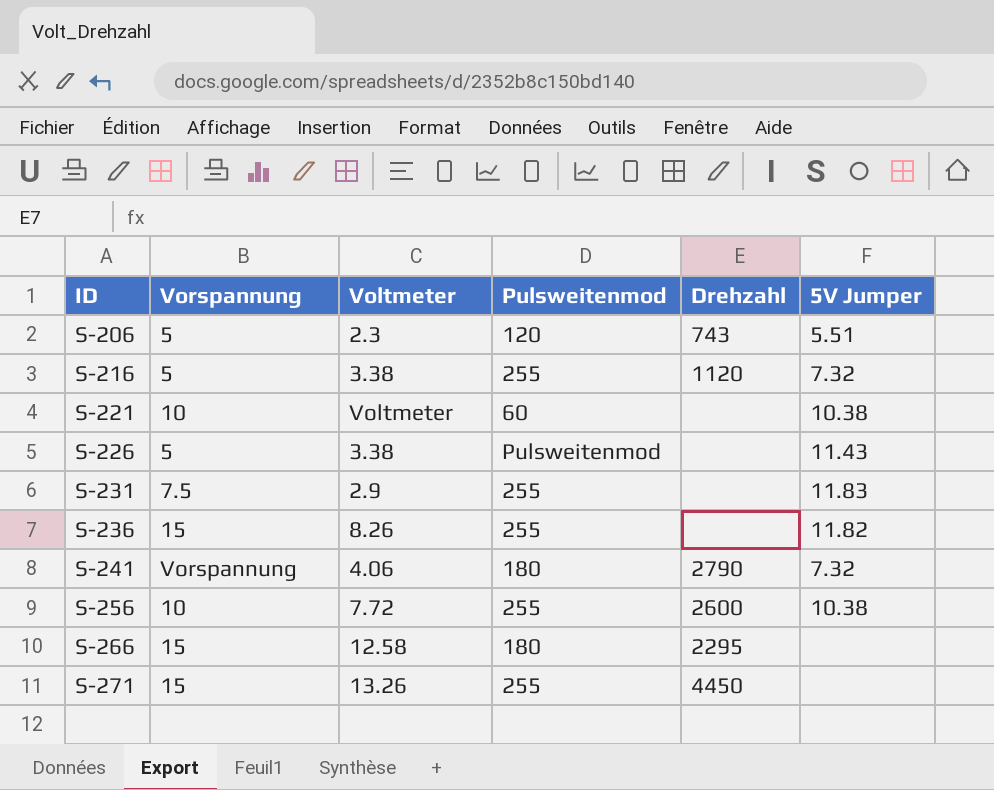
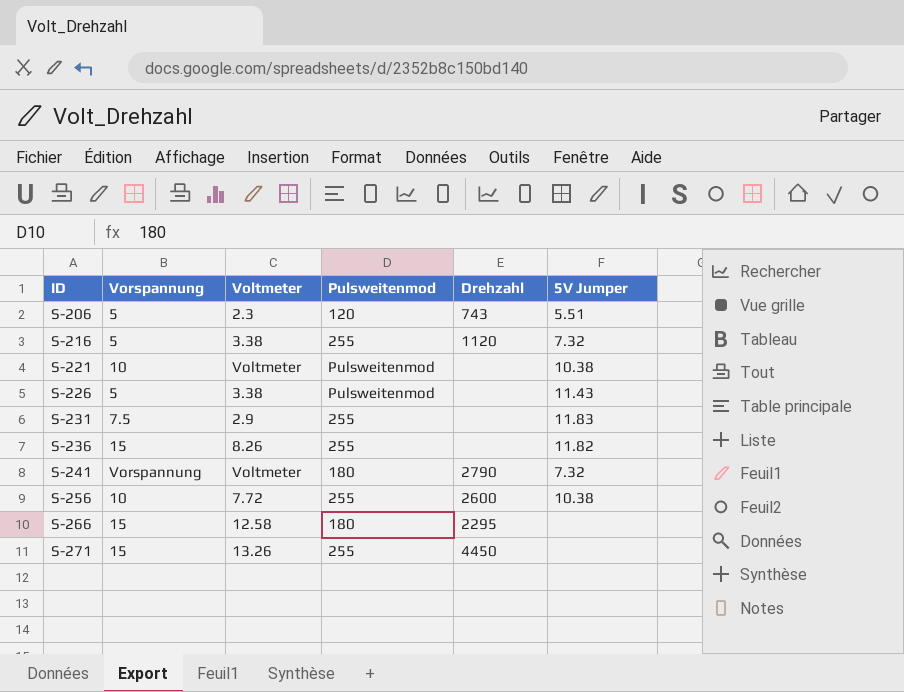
S-221 | Pulsweitenmod: 60 -> Pulsweitenmod
S-241 | Voltmeter: 4.06 -> Voltmeter

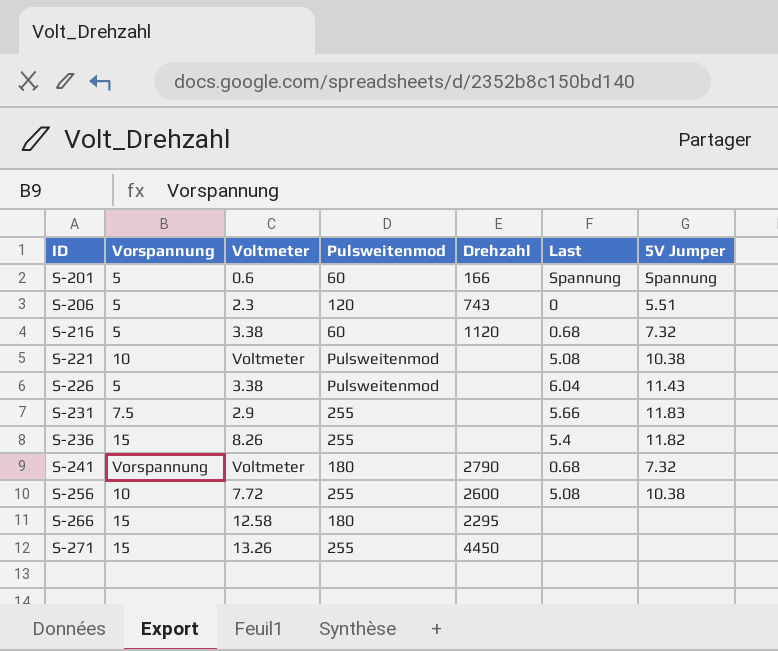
column Last | position: none -> 6
row S-201: none -> 5 | 0.6 | 60 | 166 | Spannung | Spannung
S-216 | Pulsweitenmod: 255 -> 60

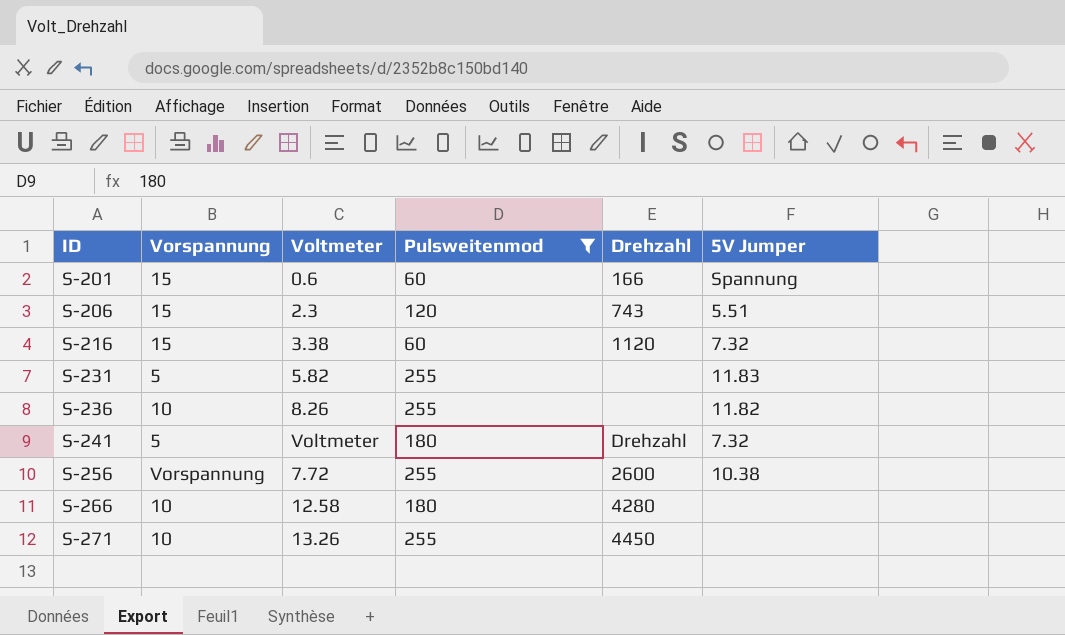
filter: none -> Pulsweitenmod != Pulsweitenmod
column Last | position: 6 -> none
S-201 | Vorspannung: 5 -> 15
S-206 | Vorspannung: 5 -> 15
S-216 | Vorspannung: 5 -> 15
S-231 | Vorspannung: 7.5 -> 5
S-231 | Voltmeter: 2.9 -> 5.82
S-236 | Vorspannung: 15 -> 10
S-241 | Vorspannung: Vorspannung -> 5
S-241 | Drehzahl: 2790 -> Drehzahl
S-256 | Vorspannung: 10 -> Vorspannung
S-266 | Vorspannung: 15 -> 10
S-266 | Drehzahl: 2295 -> 4280
S-271 | Vorspannung: 15 -> 10

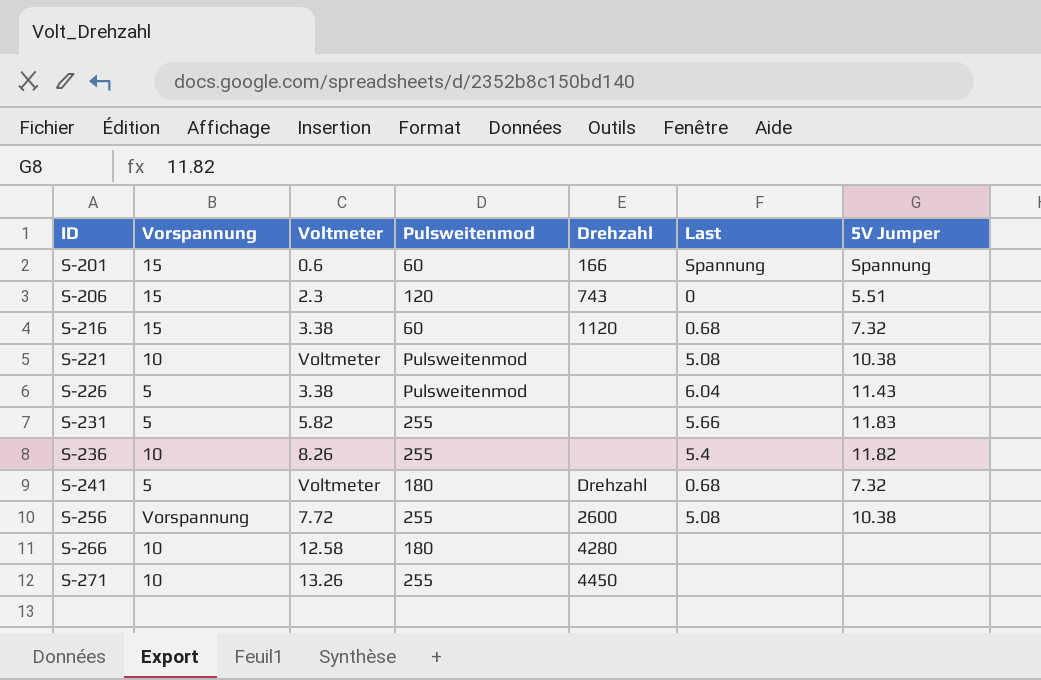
filter: Pulsweitenmod != Pulsweitenmod -> none
column Last | position: none -> 6

